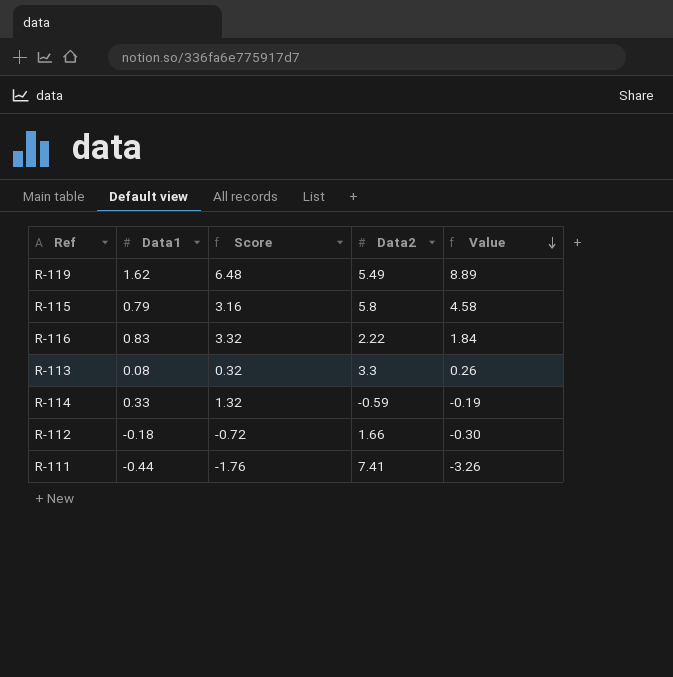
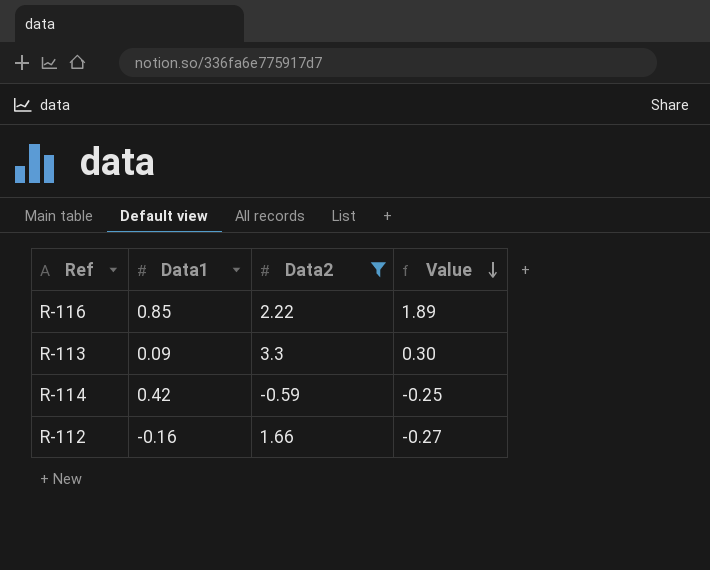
filter: none -> Data2 <= 3.3
column Score | formula: [Data1] * 4 -> none
R-116 | Data1: 0.83 -> 0.85
R-116 | Value: 1.84 -> 1.89
R-113 | Data1: 0.08 -> 0.09
R-113 | Value: 0.26 -> 0.30
R-114 | Data1: 0.33 -> 0.42
R-114 | Value: -0.19 -> -0.25
R-112 | Data1: -0.18 -> -0.16
R-112 | Value: -0.30 -> -0.27

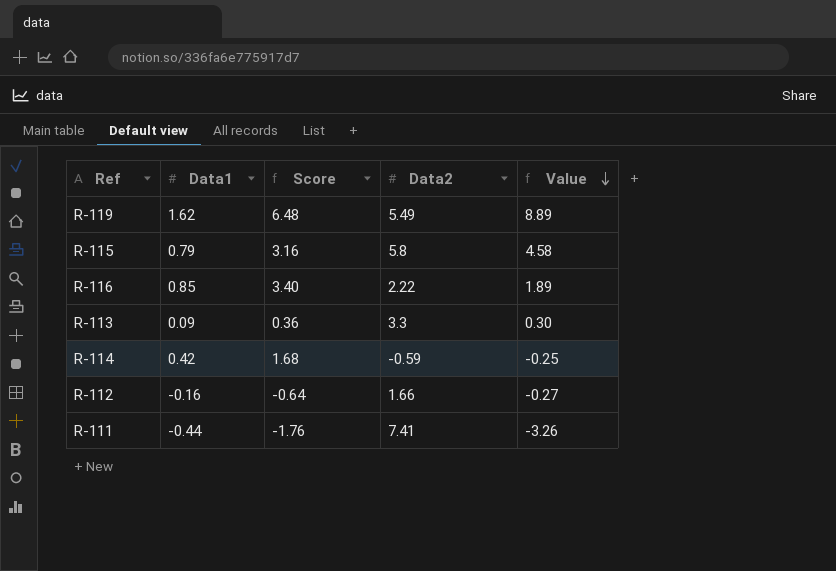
filter: Data2 <= 3.3 -> none
column Score | formula: none -> [Data1] * 4

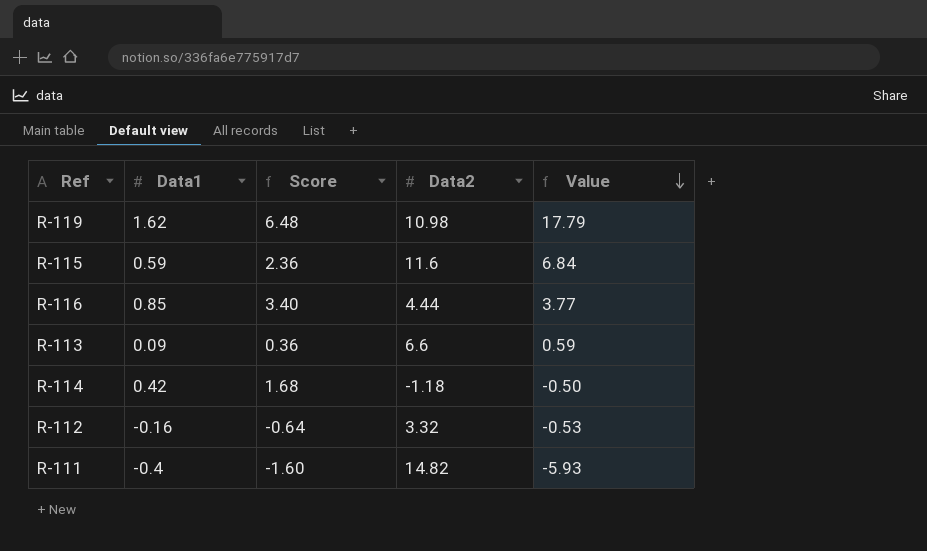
R-119 | Data2: 5.49 -> 10.98
R-119 | Value: 8.89 -> 17.79
R-115 | Data1: 0.79 -> 0.59
R-115 | Score: 3.16 -> 2.36
R-115 | Data2: 5.8 -> 11.6
R-115 | Value: 4.58 -> 6.84
R-116 | Data2: 2.22 -> 4.44
R-116 | Value: 1.89 -> 3.77
R-113 | Data2: 3.3 -> 6.6
R-113 | Value: 0.30 -> 0.59
R-114 | Data2: -0.59 -> -1.18
R-114 | Value: -0.25 -> -0.50
R-112 | Data2: 1.66 -> 3.32
R-112 | Value: -0.27 -> -0.53
R-111 | Data1: -0.44 -> -0.4
R-111 | Score: -1.76 -> -1.60
R-111 | Data2: 7.41 -> 14.82
R-111 | Value: -3.26 -> -5.93

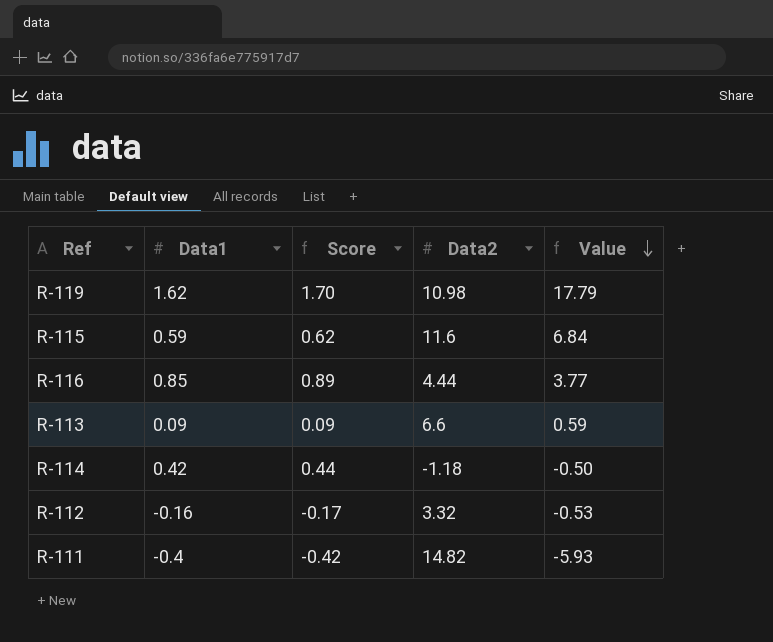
column Score | formula: [Data1] * 4 -> [Data1] * 1.05

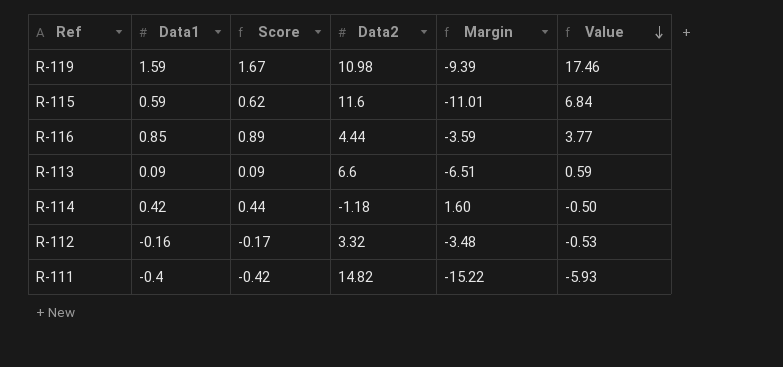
column Margin | formula: none -> [Data1] - [Data2]
R-119 | Data1: 1.62 -> 1.59
R-119 | Score: 1.70 -> 1.67
R-119 | Value: 17.79 -> 17.46

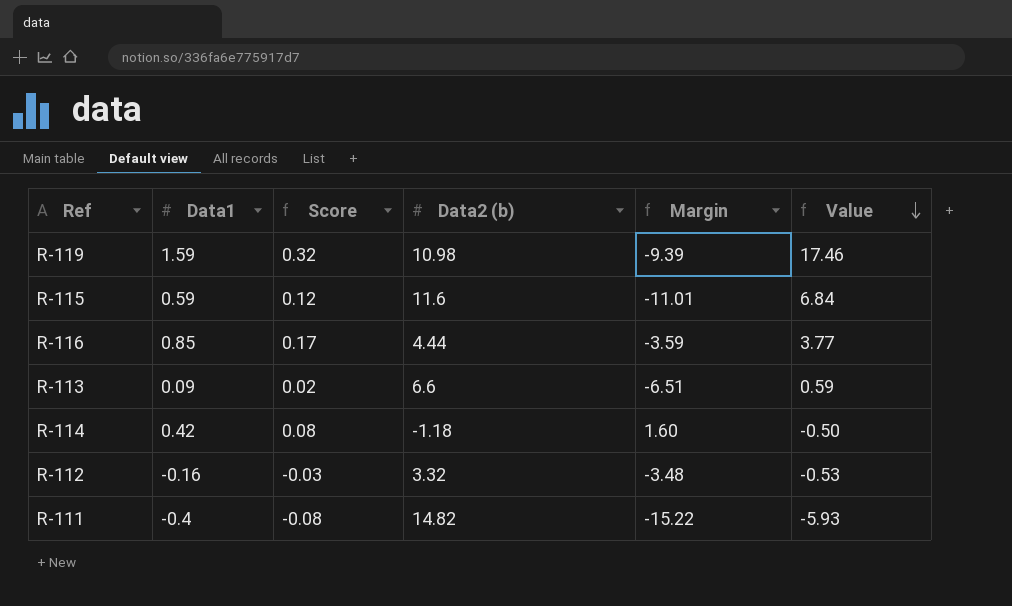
column Score | formula: [Data1] * 1.05 -> [Data1] * 0.2
column name: Data2 -> Data2 (b)

